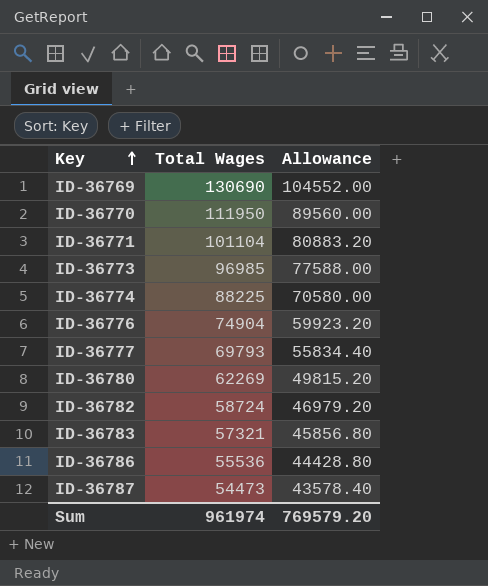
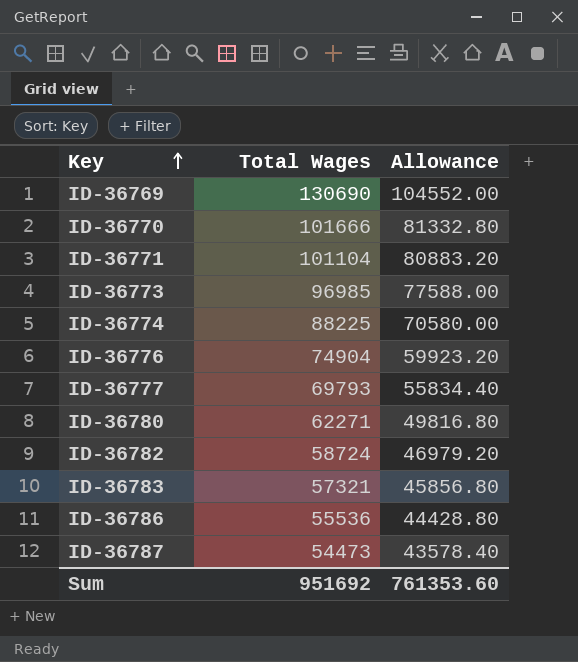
ID-36770 | Total Wages: 111950 -> 101666
ID-36770 | Allowance: 89560.00 -> 81332.80
ID-36780 | Total Wages: 62269 -> 62271
ID-36780 | Allowance: 49815.20 -> 49816.80
Sum | Total Wages: 961974 -> 951692
Sum | Allowance: 769579.20 -> 761353.60

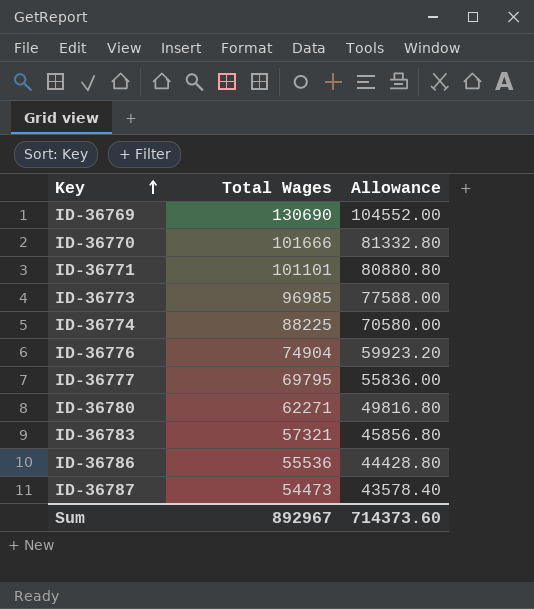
row ID-36782: 58724 | 46979.20 -> none
ID-36771 | Total Wages: 101104 -> 101101
ID-36771 | Allowance: 80883.20 -> 80880.80
ID-36777 | Total Wages: 69793 -> 69795
ID-36777 | Allowance: 55834.40 -> 55836.00
Sum | Total Wages: 951692 -> 892967
Sum | Allowance: 761353.60 -> 714373.60

